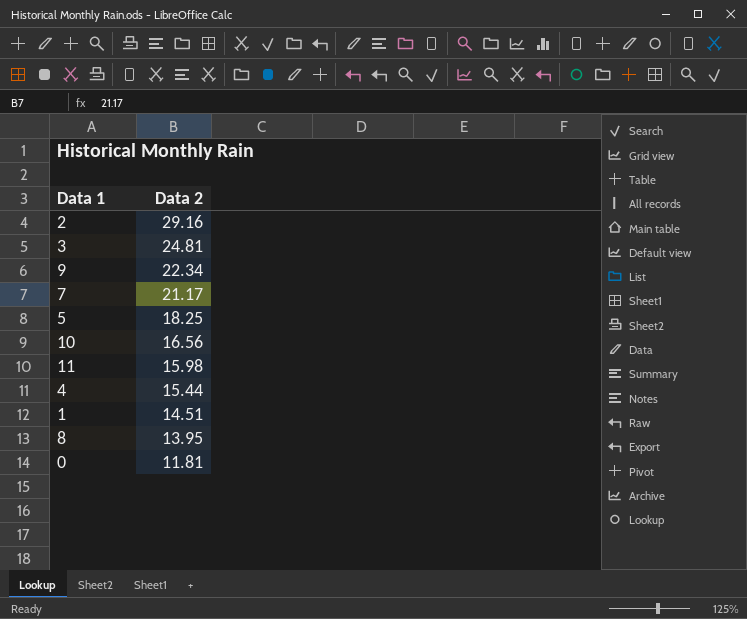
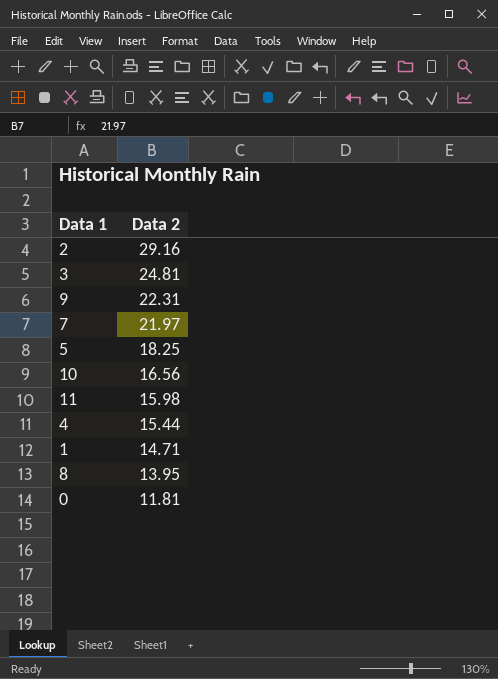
9 | Data 2: 22.34 -> 22.31
7 | Data 2: 21.17 -> 21.97
1 | Data 2: 14.51 -> 14.71

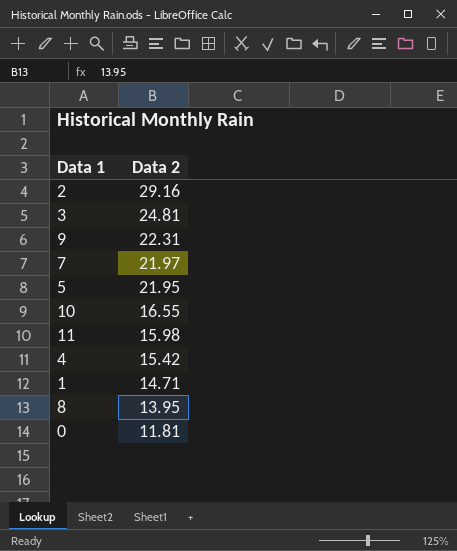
5 | Data 2: 18.25 -> 21.95
10 | Data 2: 16.56 -> 16.55
4 | Data 2: 15.44 -> 15.42

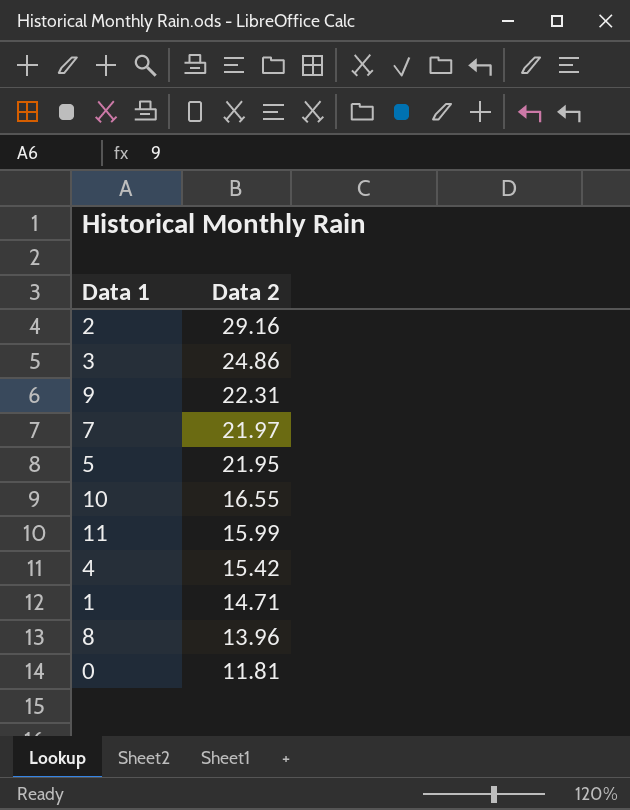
3 | Data 2: 24.81 -> 24.86
11 | Data 2: 15.98 -> 15.99
8 | Data 2: 13.95 -> 13.96

